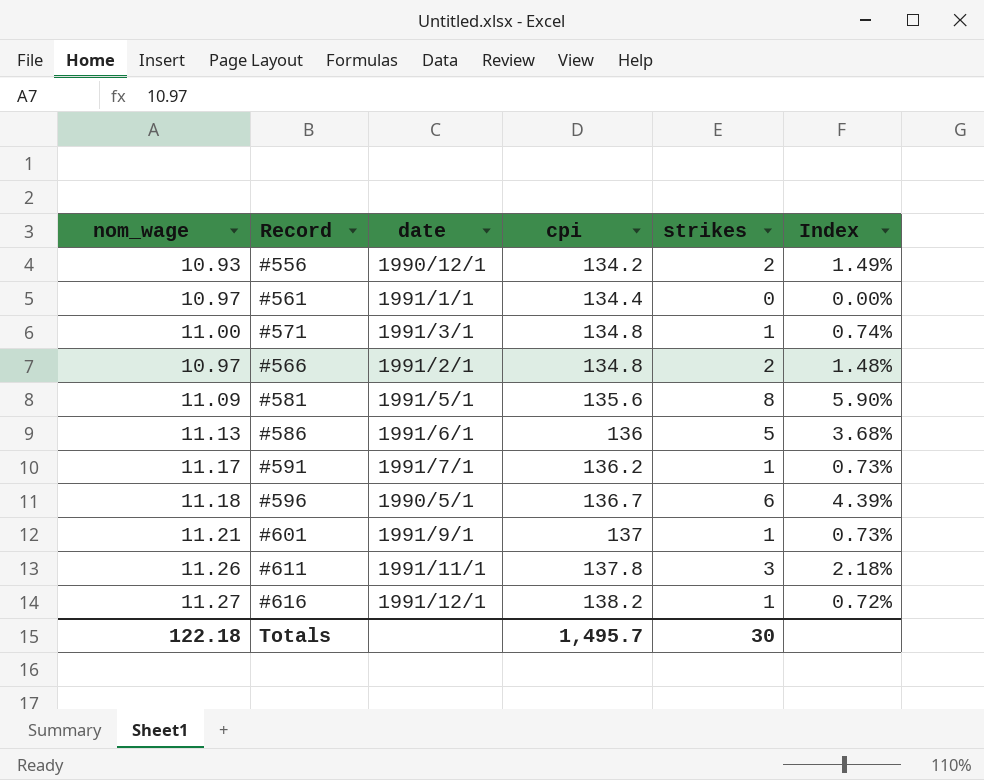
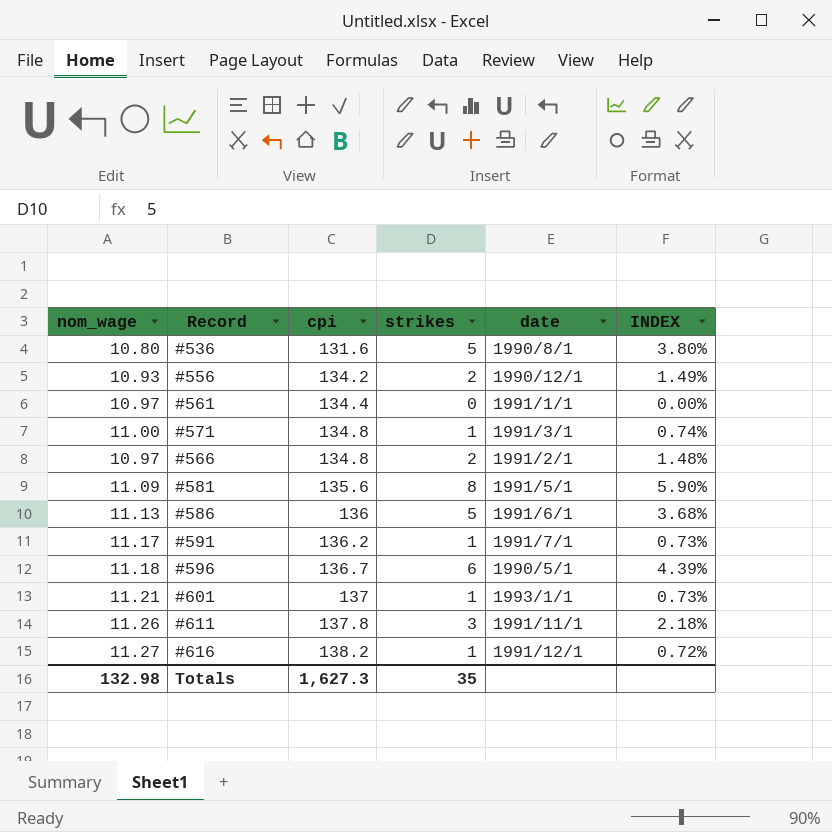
column date | position: 3 -> 5
column name: Index -> INDEX
row #536: none -> 10.80 | 131.6 | 5 | 1990/8/1 | 3.80%
#601 | date: 1991/9/1 -> 1993/1/1
Totals | nom_wage: 122.18 -> 132.98
Totals | cpi: 1,495.7 -> 1,627.3
Totals | strikes: 30 -> 35

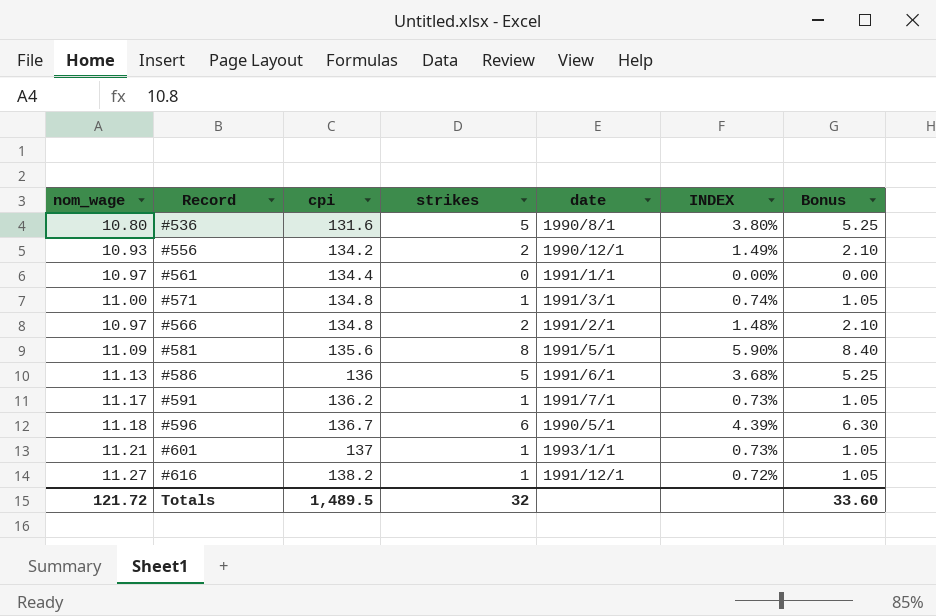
column Bonus | formula: none -> [strikes] * 1.05
row #611: 11.26 | 137.8 | 3 | 1991/11/1 | 2.18% -> none
Totals | nom_wage: 132.98 -> 121.72
Totals | cpi: 1,627.3 -> 1,489.5
Totals | strikes: 35 -> 32

